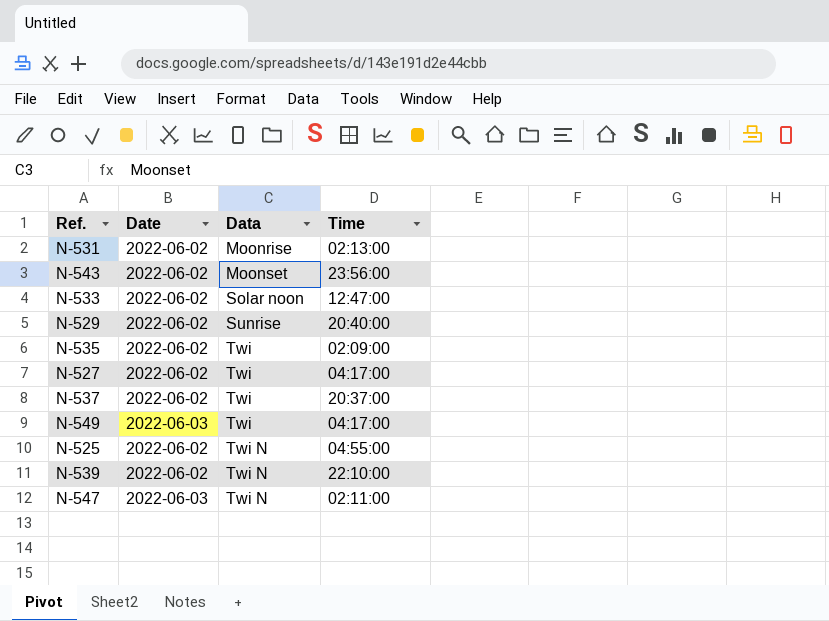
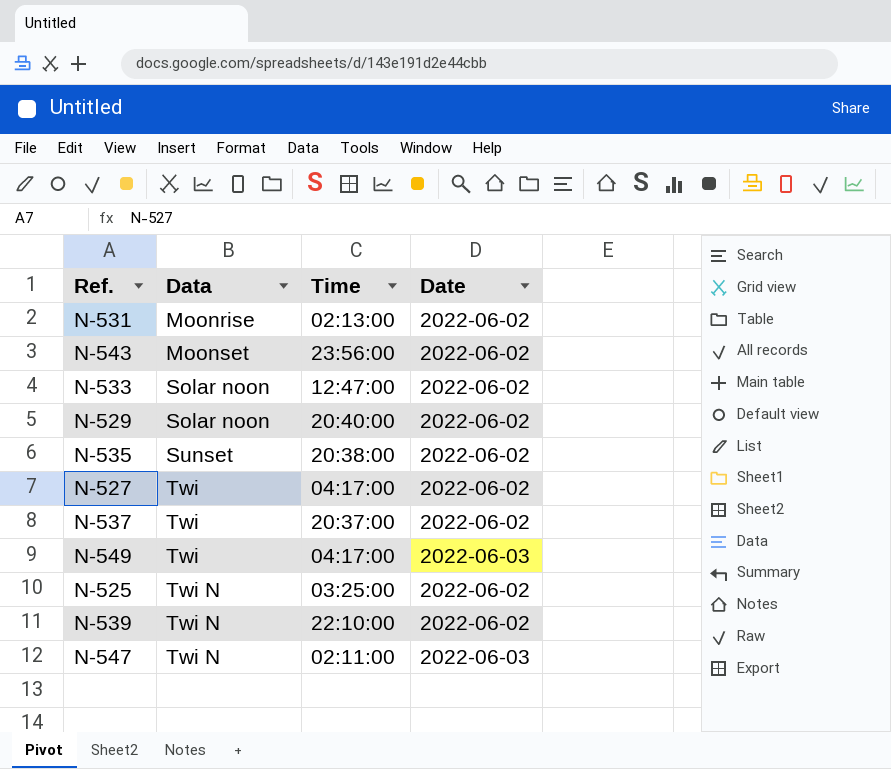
column Date | position: 2 -> 4
N-529 | Data: Sunrise -> Solar noon
N-535 | Data: Twi -> Sunset
N-535 | Time: 02:09:00 -> 20:38:00
N-525 | Time: 04:55:00 -> 03:25:00

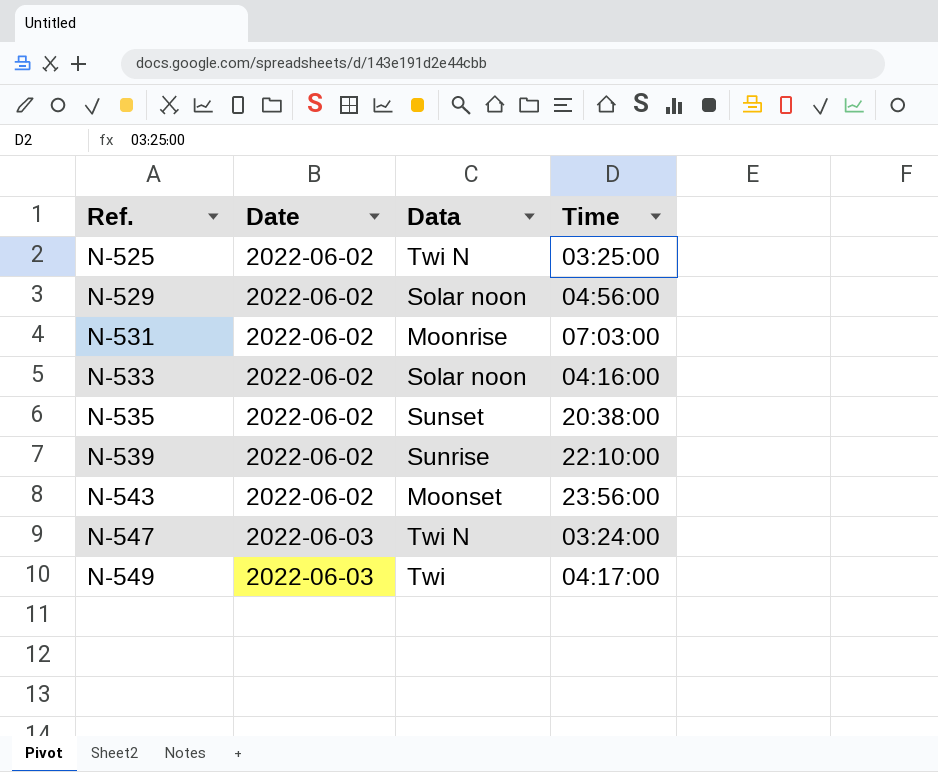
row order: Data ascending -> Ref. ascending
column Date | position: 4 -> 2
row N-527: Twi | 04:17:00 | 2022-06-02 -> none
row N-537: Twi | 20:37:00 | 2022-06-02 -> none
N-529 | Time: 20:40:00 -> 04:56:00
N-531 | Time: 02:13:00 -> 07:03:00
N-533 | Time: 12:47:00 -> 04:16:00
N-539 | Data: Twi N -> Sunrise
N-547 | Time: 02:11:00 -> 03:24:00

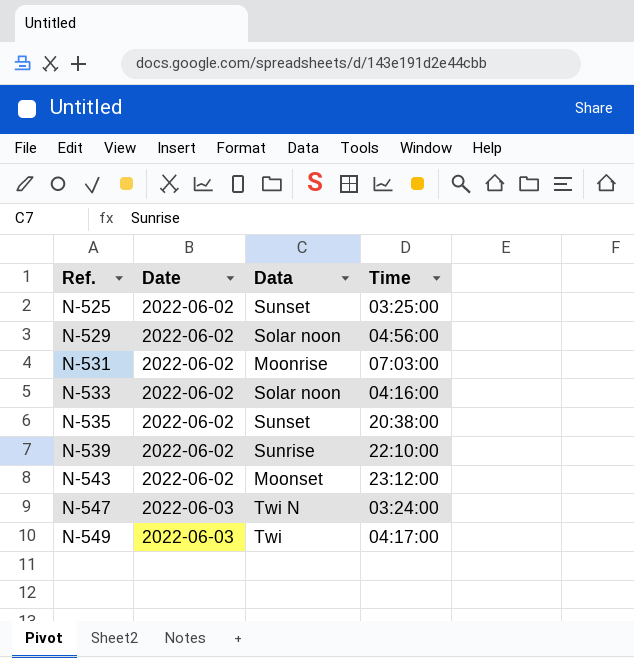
N-525 | Data: Twi N -> Sunset
N-543 | Time: 23:56:00 -> 23:12:00

